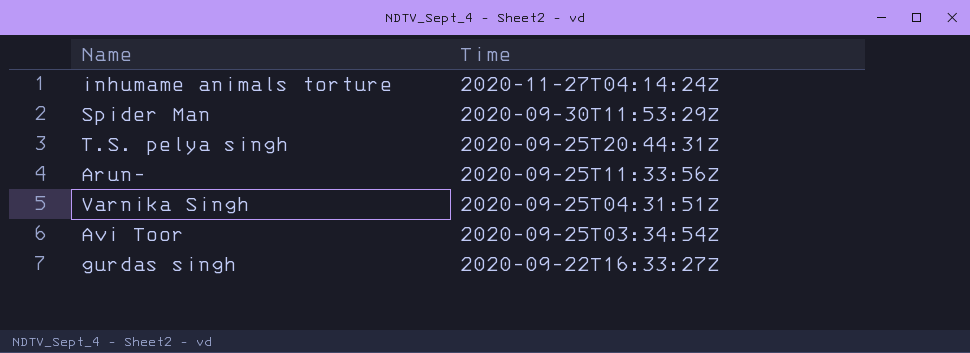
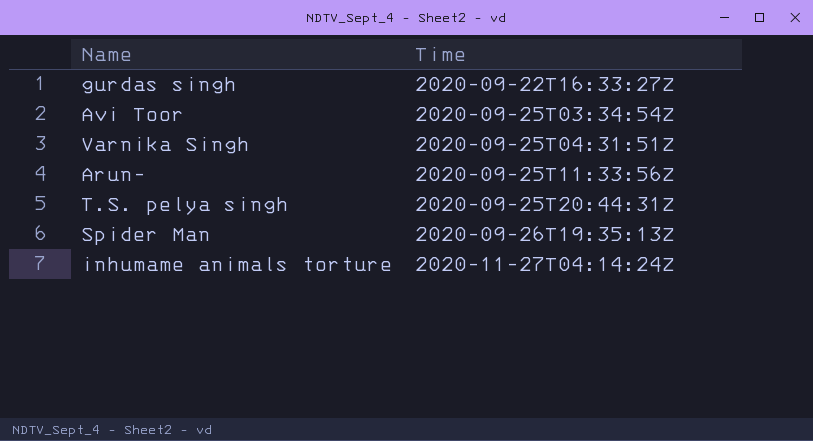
row order: Time descending -> Time ascending
Spider Man | Time: 2020-09-30T11:53:29Z -> 2020-09-26T19:35:13Z

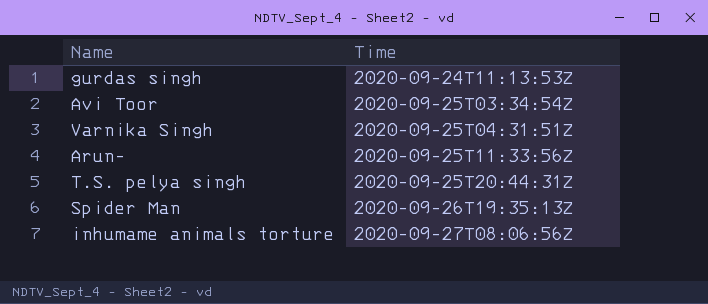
gurdas singh | Time: 2020-09-22T16:33:27Z -> 2020-09-24T11:13:53Z
inhumame animals torture | Time: 2020-11-27T04:14:24Z -> 2020-09-27T08:06:56Z

